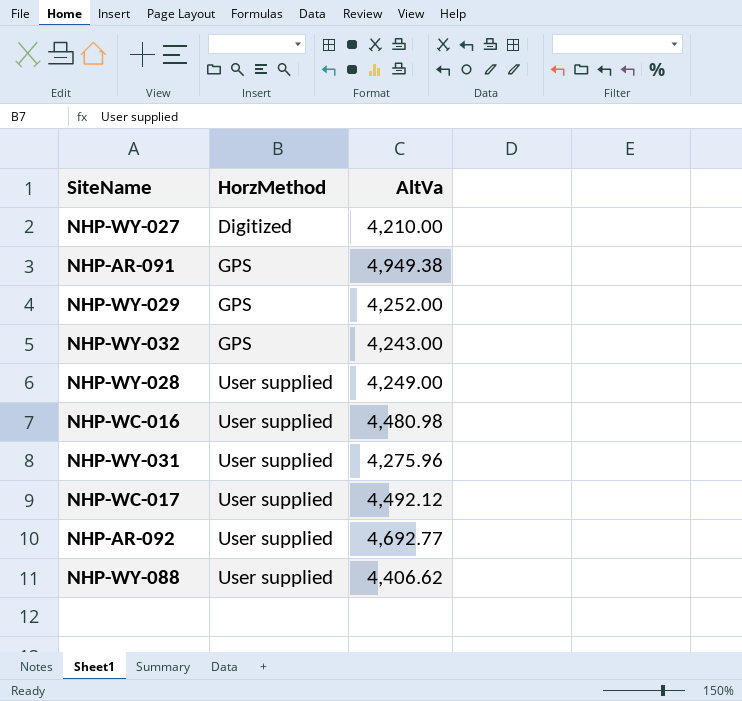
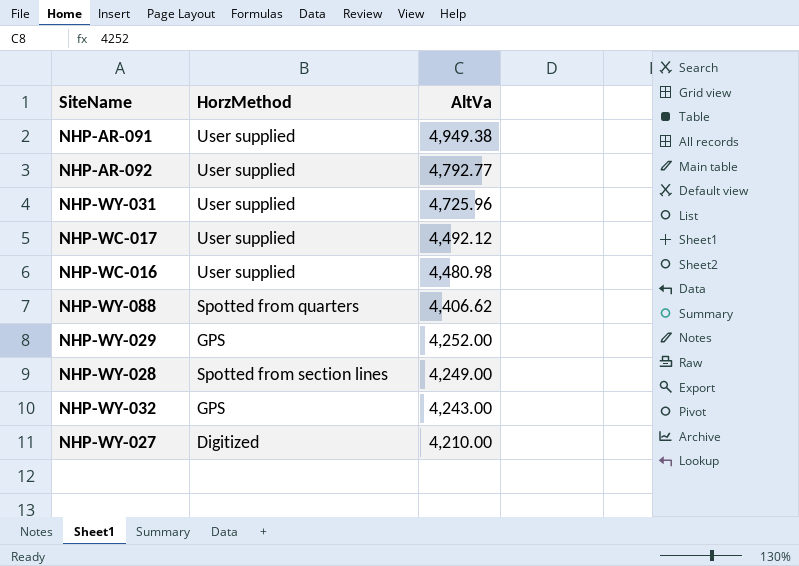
row order: HorzMethod ascending -> AltVa descending
NHP-AR-091 | HorzMethod: GPS -> User supplied
NHP-AR-092 | AltVa: 4,692.77 -> 4,792.77
NHP-WY-031 | AltVa: 4,275.96 -> 4,725.96
NHP-WY-088 | HorzMethod: User supplied -> Spotted from quarters
NHP-WY-028 | HorzMethod: User supplied -> Spotted from section lines

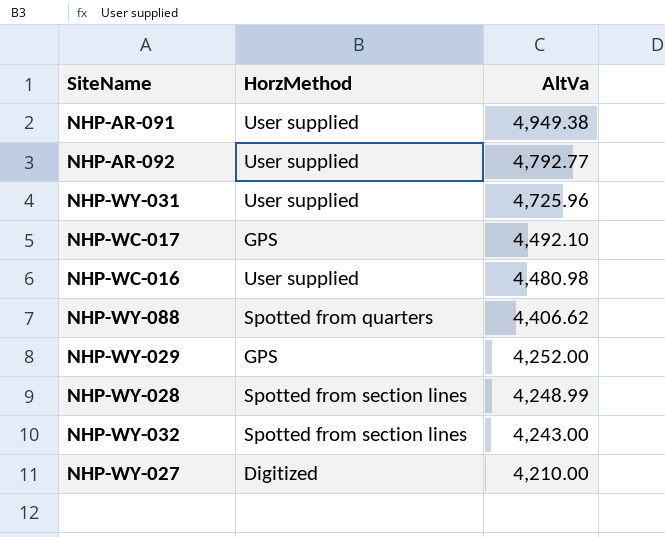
NHP-WC-017 | HorzMethod: User supplied -> GPS
NHP-WC-017 | AltVa: 4,492.12 -> 4,492.10
NHP-WY-028 | AltVa: 4,249.00 -> 4,248.99
NHP-WY-032 | HorzMethod: GPS -> Spotted from section lines

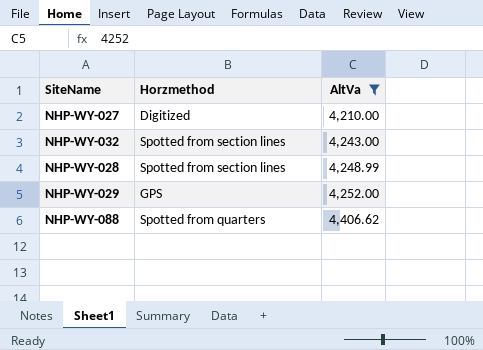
filter: none -> AltVa <= 4,406.62
row order: AltVa descending -> AltVa ascending
column name: HorzMethod -> Horzmethod

